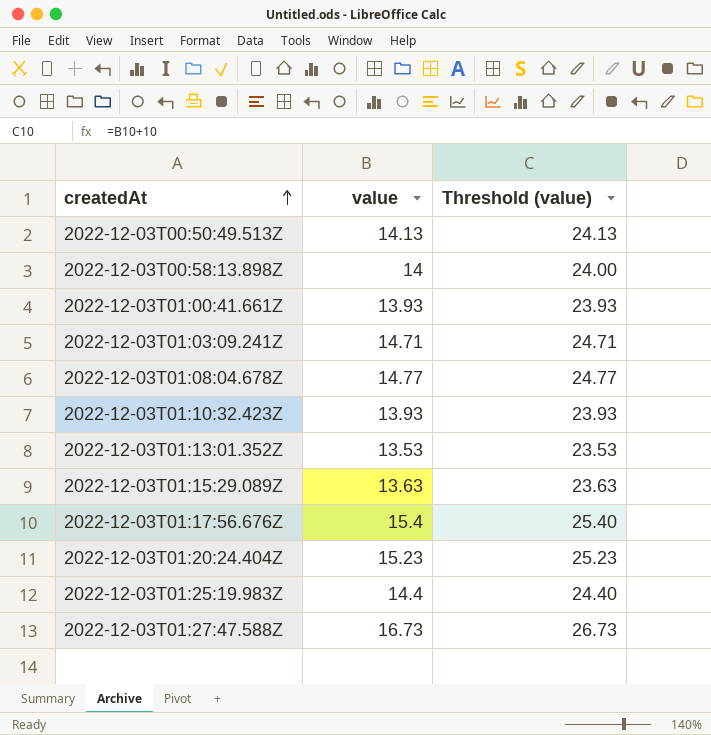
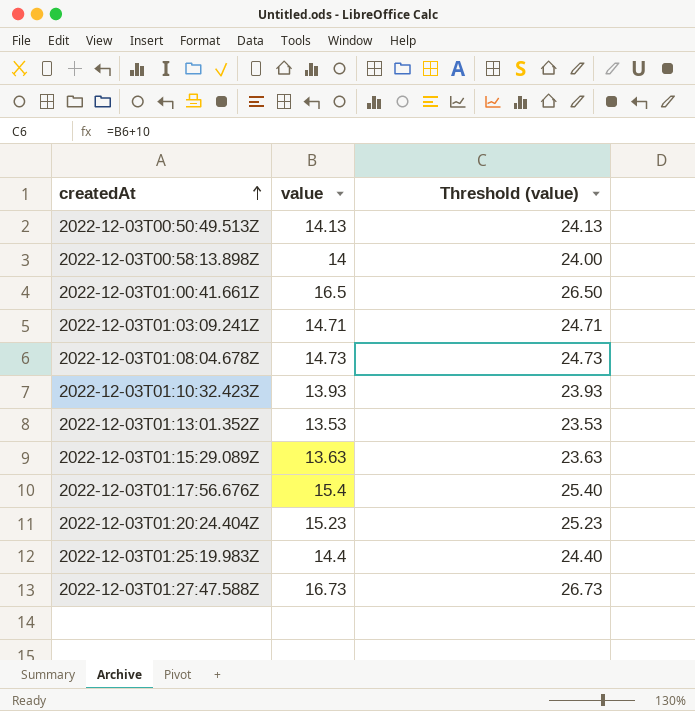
2022-12-03T01:00:41.661Z | value: 13.93 -> 16.5
2022-12-03T01:00:41.661Z | Threshold (value): 23.93 -> 26.50
2022-12-03T01:08:04.678Z | value: 14.77 -> 14.73
2022-12-03T01:08:04.678Z | Threshold (value): 24.77 -> 24.73

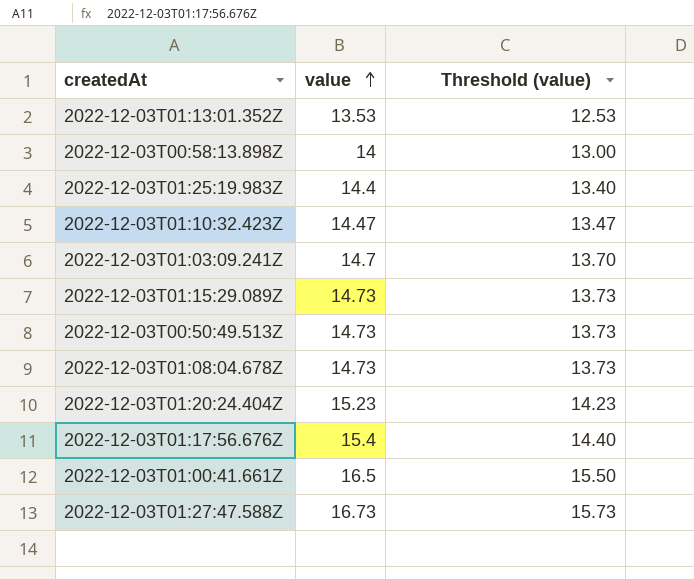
row order: createdAt ascending -> value ascending
column Threshold (value) | formula: [value] + 10 -> [value] - 1
2022-12-03T01:10:32.423Z | value: 13.93 -> 14.47
2022-12-03T01:03:09.241Z | value: 14.71 -> 14.7
2022-12-03T01:15:29.089Z | value: 13.63 -> 14.73
2022-12-03T00:50:49.513Z | value: 14.13 -> 14.73

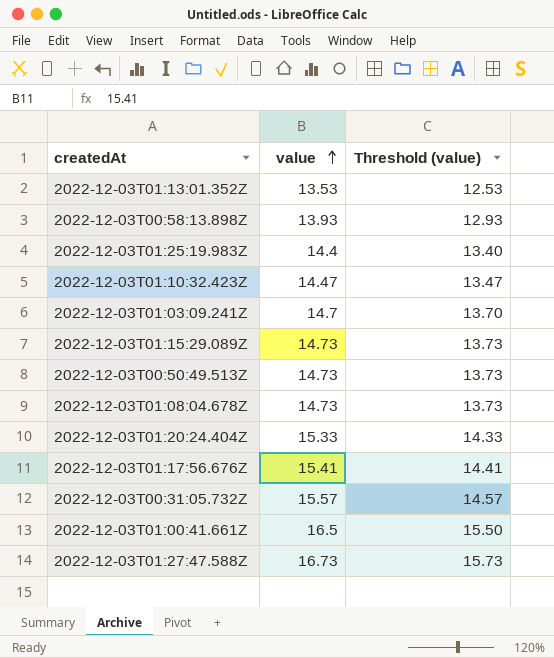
2022-12-03T00:58:13.898Z | value: 14 -> 13.93
2022-12-03T00:58:13.898Z | Threshold (value): 13.00 -> 12.93
2022-12-03T01:20:24.404Z | value: 15.23 -> 15.33
2022-12-03T01:20:24.404Z | Threshold (value): 14.23 -> 14.33
2022-12-03T01:17:56.676Z | value: 15.4 -> 15.41
2022-12-03T01:17:56.676Z | Threshold (value): 14.40 -> 14.41
row 2022-12-03T00:31:05.732Z: none -> 15.57 | 14.57

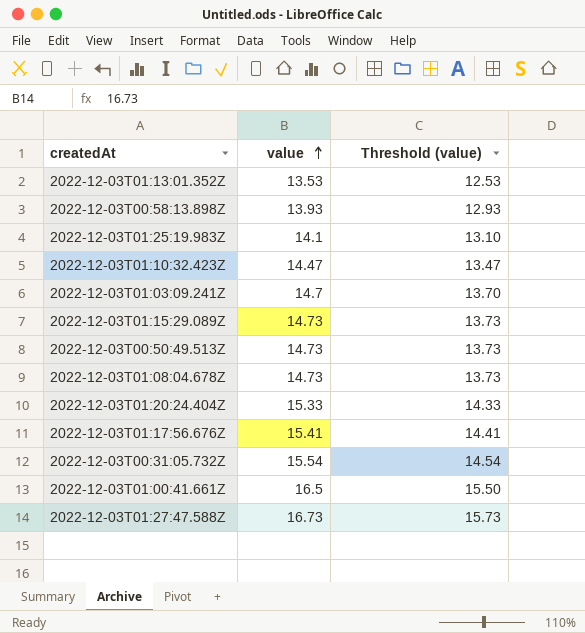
2022-12-03T01:25:19.983Z | value: 14.4 -> 14.1
2022-12-03T01:25:19.983Z | Threshold (value): 13.40 -> 13.10
2022-12-03T00:31:05.732Z | value: 15.57 -> 15.54
2022-12-03T00:31:05.732Z | Threshold (value): 14.57 -> 14.54

